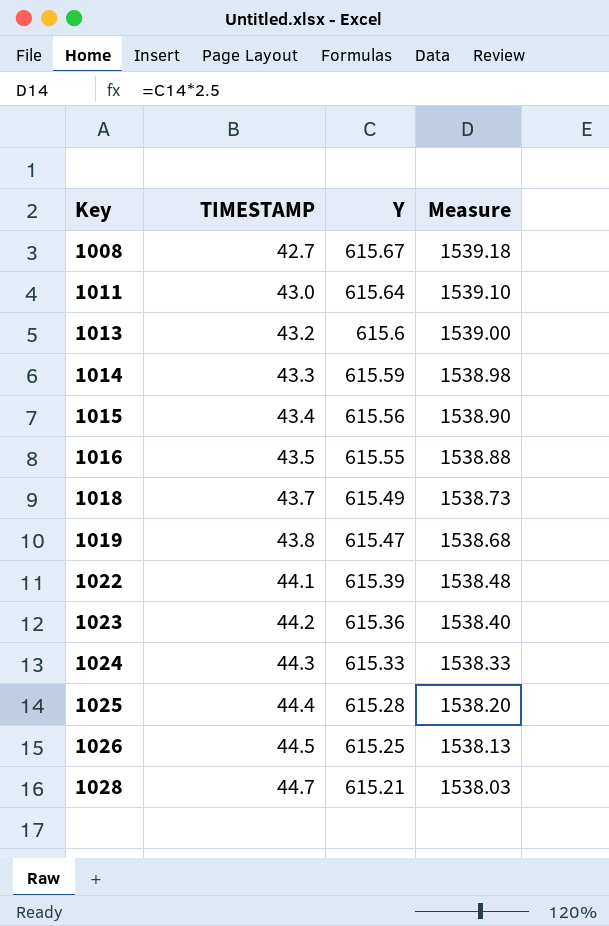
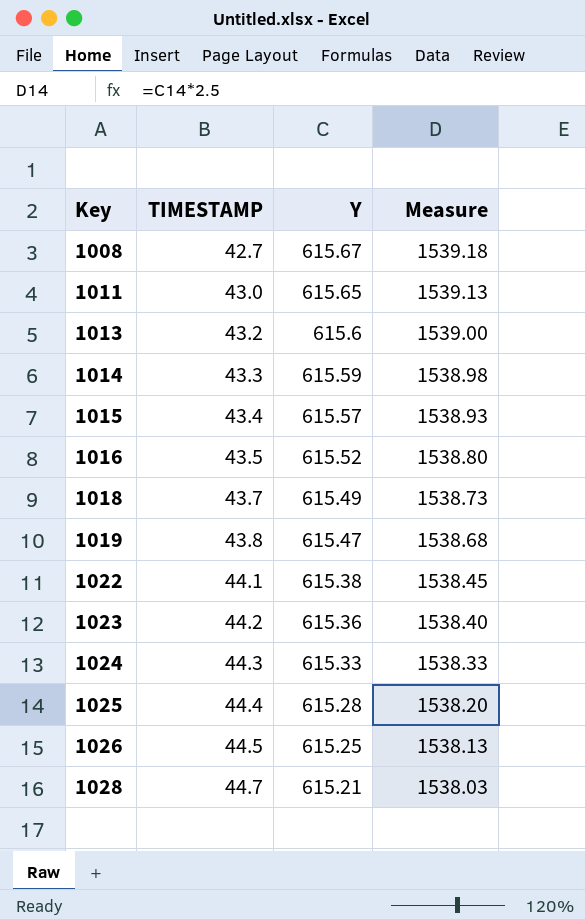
1011 | Y: 615.64 -> 615.65
1011 | Measure: 1539.10 -> 1539.13
1015 | Y: 615.56 -> 615.57
1015 | Measure: 1538.90 -> 1538.93
1016 | Y: 615.55 -> 615.52
1016 | Measure: 1538.88 -> 1538.80
1022 | Y: 615.39 -> 615.38
1022 | Measure: 1538.48 -> 1538.45

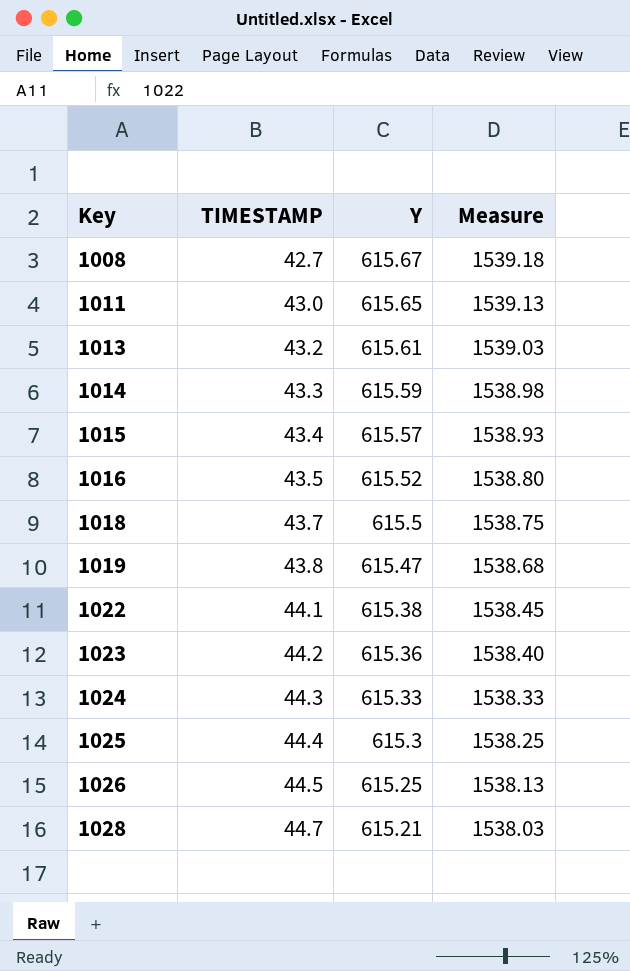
1013 | Y: 615.6 -> 615.61
1013 | Measure: 1539.00 -> 1539.03
1018 | Y: 615.49 -> 615.5
1018 | Measure: 1538.73 -> 1538.75
1025 | Y: 615.28 -> 615.3
1025 | Measure: 1538.20 -> 1538.25

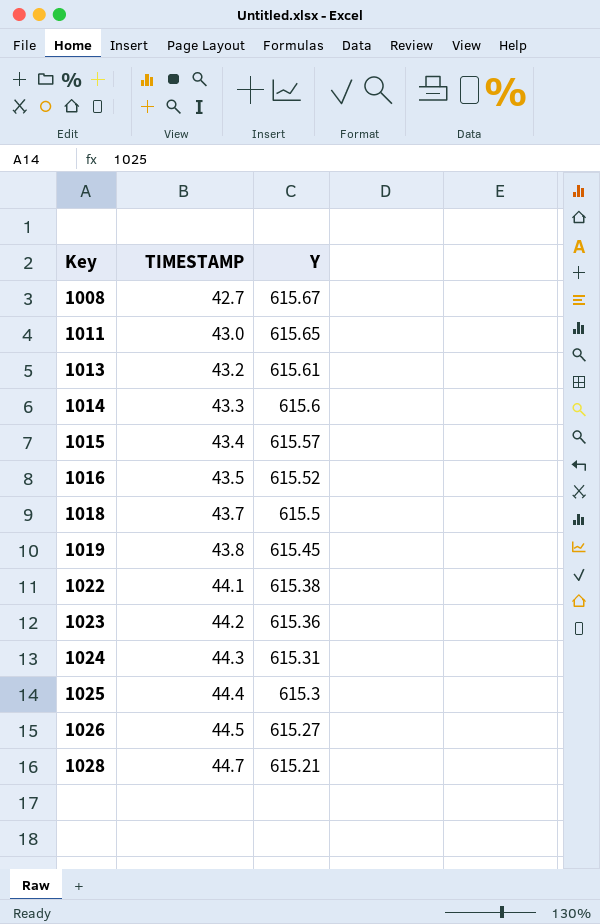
column Measure | formula: [Y] * 2.5 -> none
1014 | Y: 615.59 -> 615.6
1019 | Y: 615.47 -> 615.45
1024 | Y: 615.33 -> 615.31
1026 | Y: 615.25 -> 615.27

